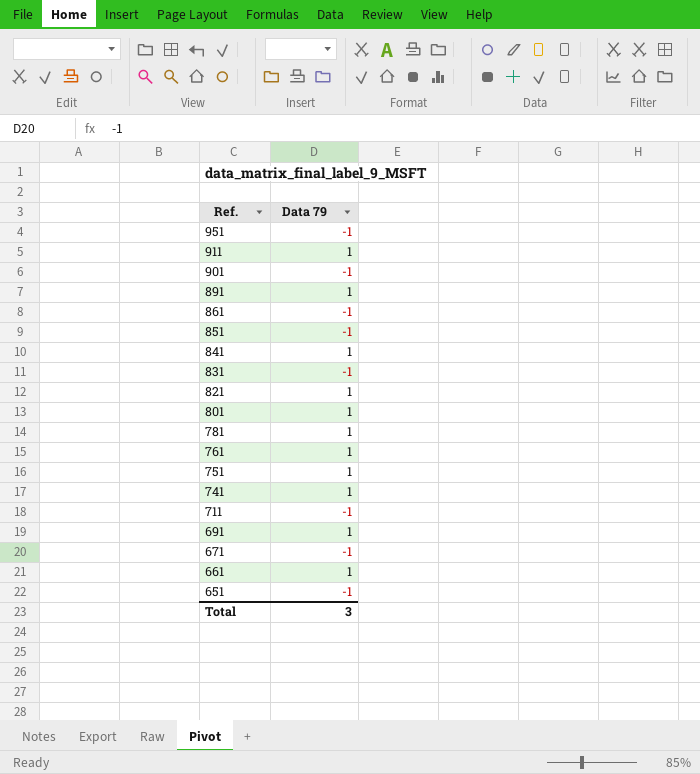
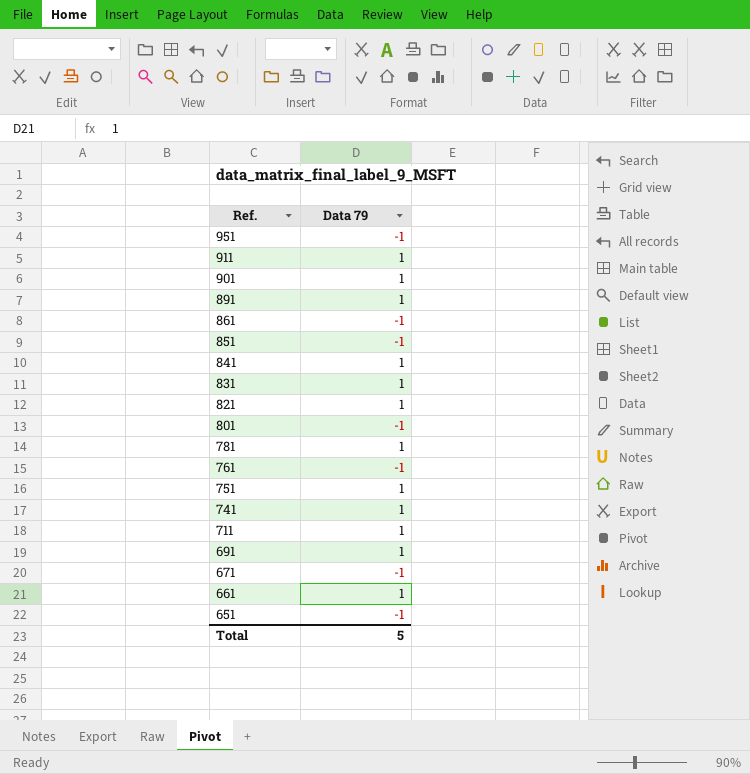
901 | Data 79: -1 -> 1
831 | Data 79: -1 -> 1
801 | Data 79: 1 -> -1
761 | Data 79: 1 -> -1
711 | Data 79: -1 -> 1
Total | Data 79: 3 -> 5

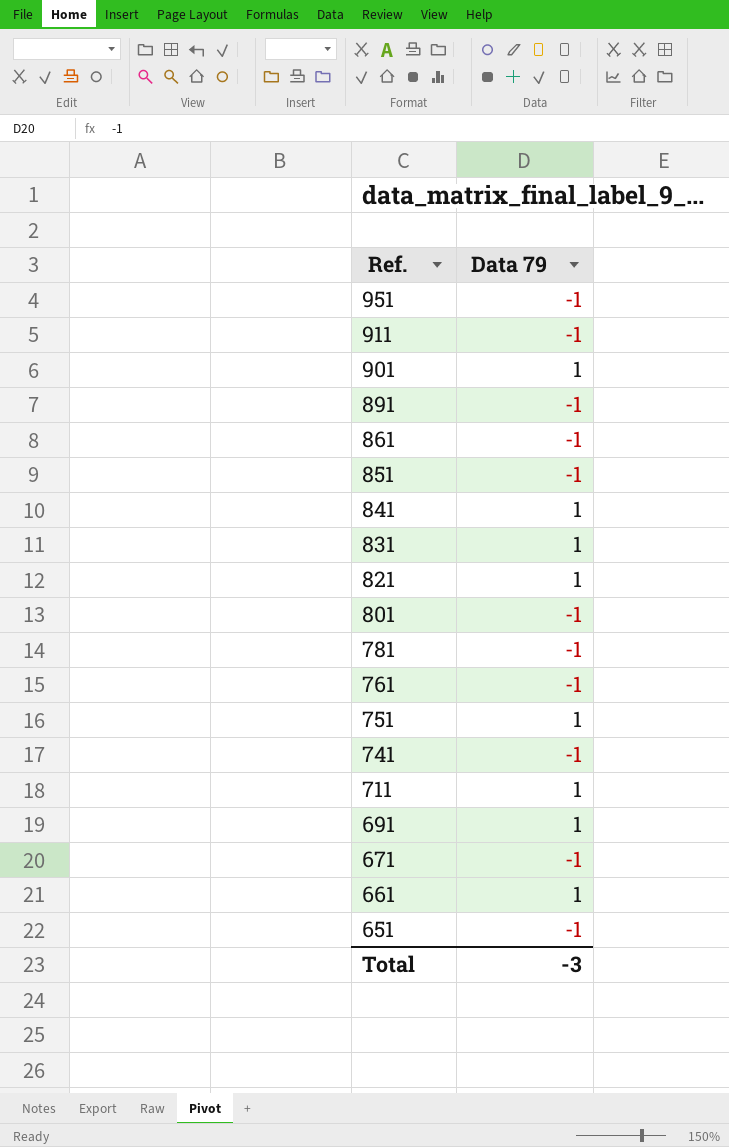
911 | Data 79: 1 -> -1
891 | Data 79: 1 -> -1
781 | Data 79: 1 -> -1
741 | Data 79: 1 -> -1
Total | Data 79: 5 -> -3

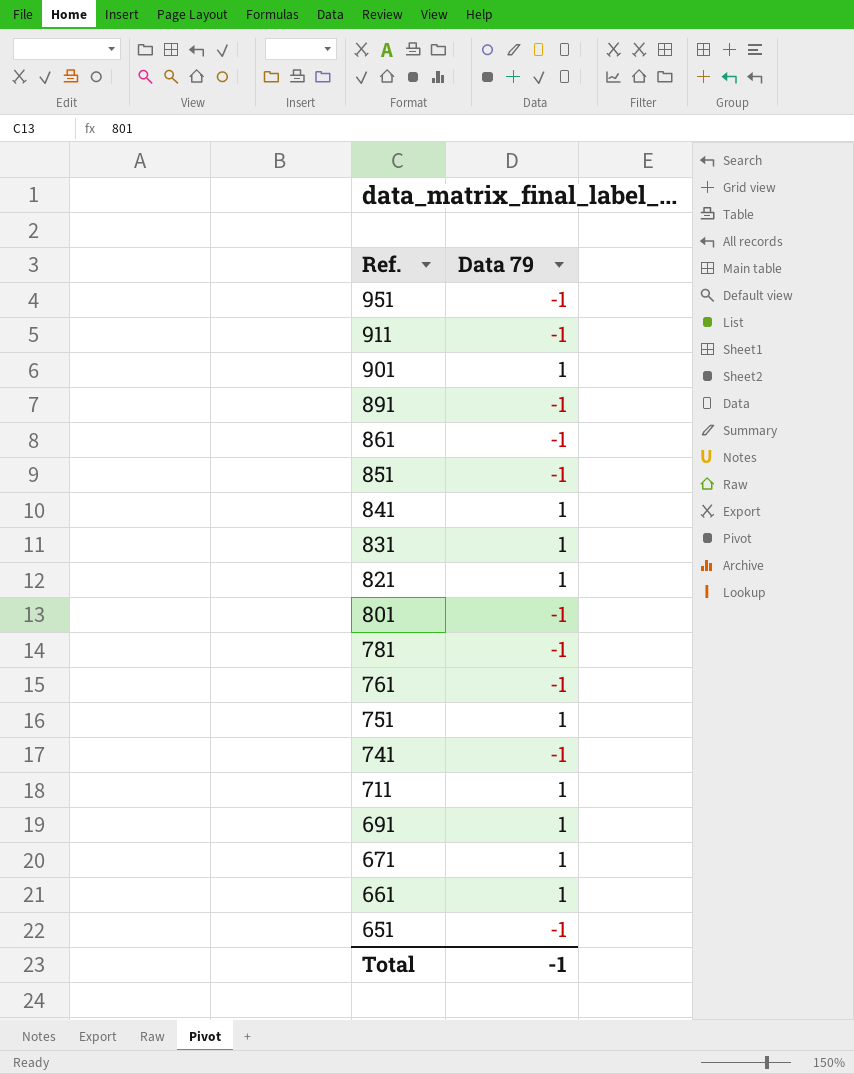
671 | Data 79: -1 -> 1
Total | Data 79: -3 -> -1

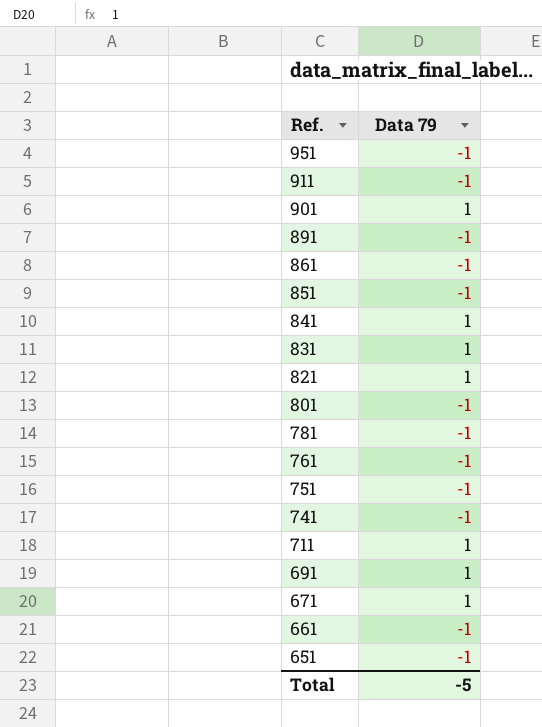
751 | Data 79: 1 -> -1
661 | Data 79: 1 -> -1
Total | Data 79: -1 -> -5

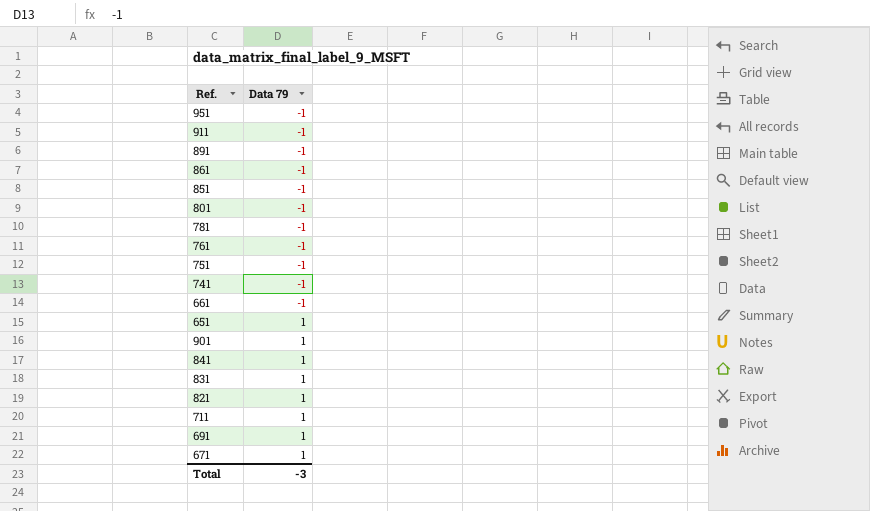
row order: Ref. descending -> Data 79 ascending
651 | Data 79: -1 -> 1
Total | Data 79: -5 -> -3

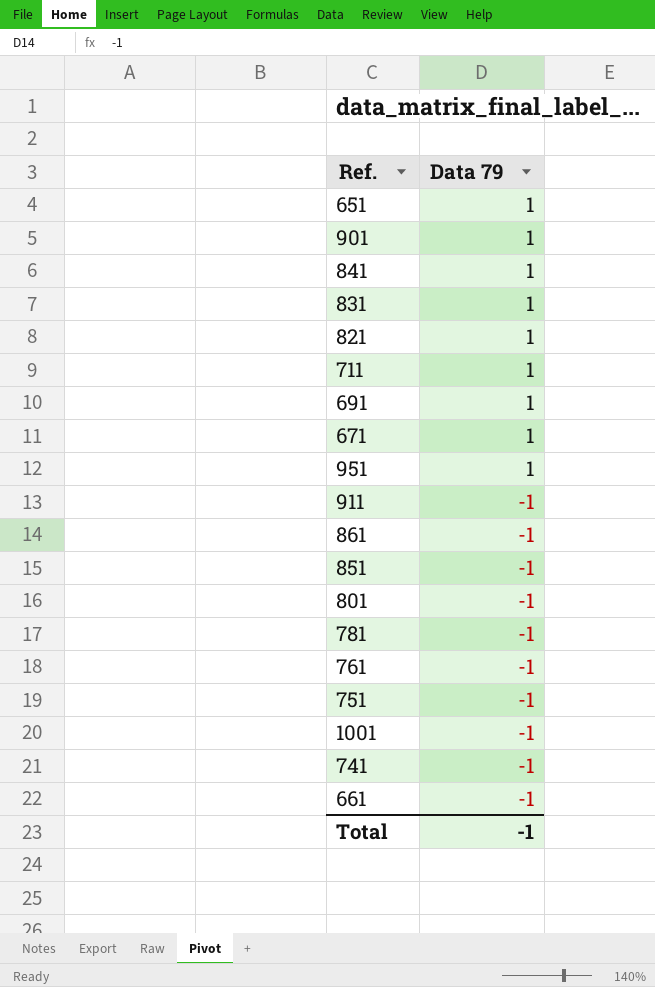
row order: Data 79 ascending -> Data 79 descending
row 891: -1 -> none
951 | Data 79: -1 -> 1
row 1001: none -> -1
Total | Data 79: -3 -> -1

